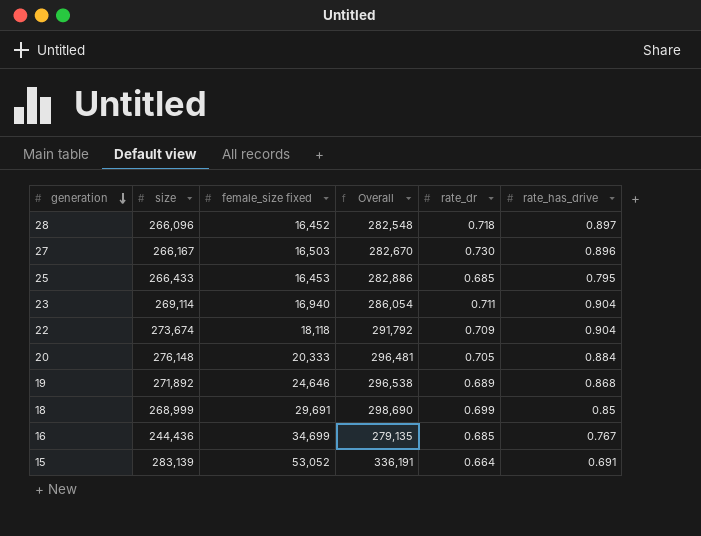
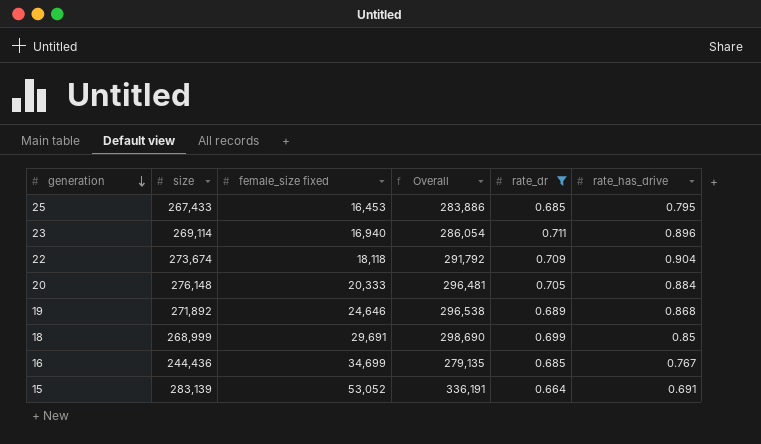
filter: none -> rate_dr <= 0.711
25 | size: 266,433 -> 267,433
25 | Overall: 282,886 -> 283,886
23 | rate_has_drive: 0.904 -> 0.896

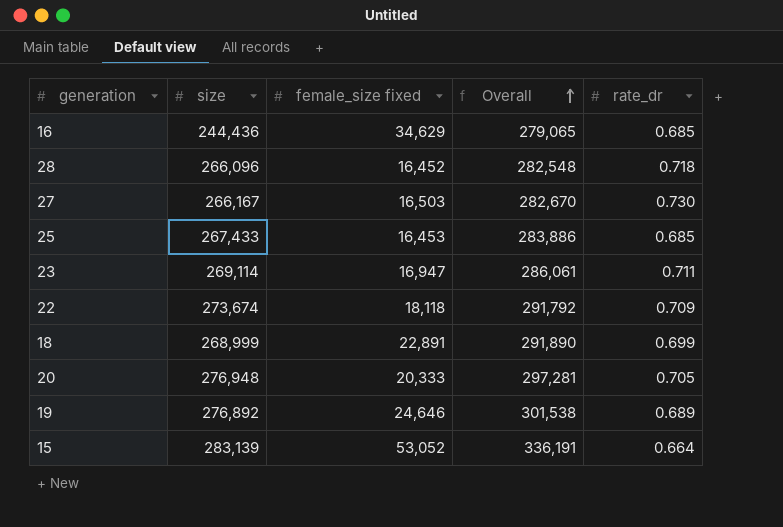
filter: rate_dr <= 0.711 -> none
row order: generation descending -> Overall ascending
column rate_has_drive | position: 6 -> none
16 | female_size fixed: 34,699 -> 34,629
16 | Overall: 279,135 -> 279,065
23 | female_size fixed: 16,940 -> 16,947
23 | Overall: 286,054 -> 286,061
18 | female_size fixed: 29,691 -> 22,891
18 | Overall: 298,690 -> 291,890
20 | size: 276,148 -> 276,948
20 | Overall: 296,481 -> 297,281
19 | size: 271,892 -> 276,892
19 | Overall: 296,538 -> 301,538

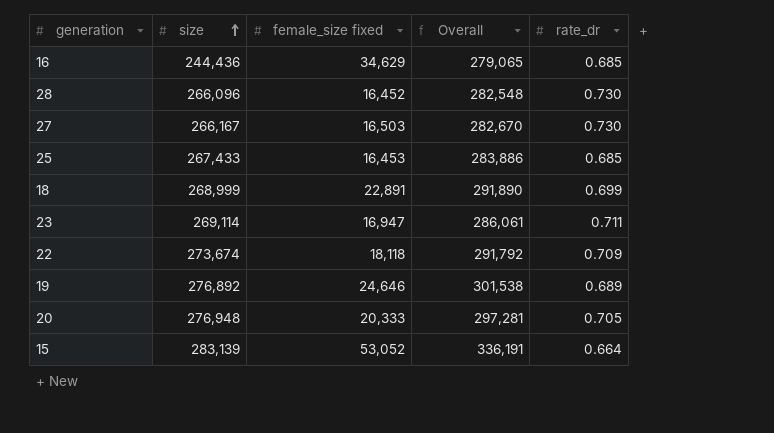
row order: Overall ascending -> size ascending
28 | rate_dr: 0.718 -> 0.730

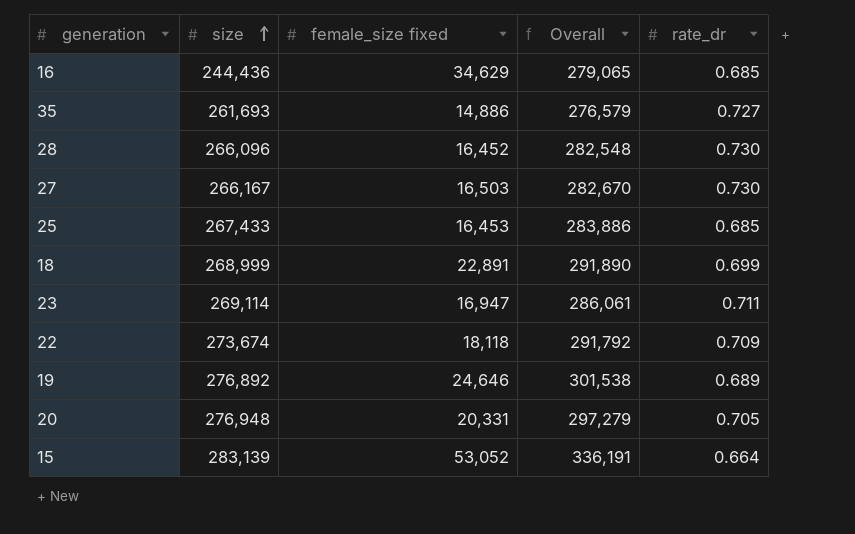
row 35: none -> 261,693 | 14,886 | 276,579 | 0.727
20 | female_size fixed: 20,333 -> 20,331
20 | Overall: 297,281 -> 297,279

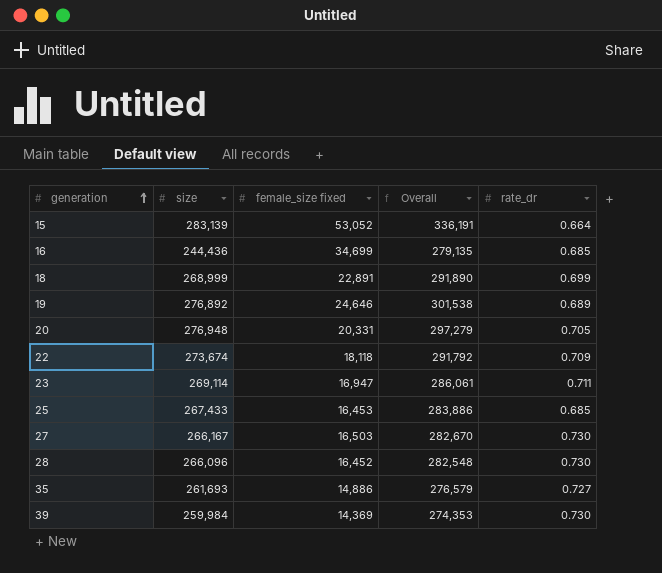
row order: size ascending -> generation ascending
16 | female_size fixed: 34,629 -> 34,699
16 | Overall: 279,065 -> 279,135
row 39: none -> 259,984 | 14,369 | 274,353 | 0.730

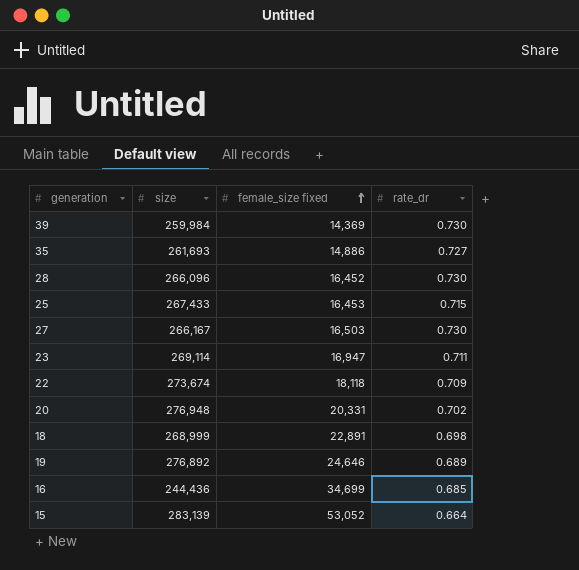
row order: generation ascending -> female_size fixed ascending
column Overall | formula: [size] + [female_size fixed] -> none
25 | rate_dr: 0.685 -> 0.715
20 | rate_dr: 0.705 -> 0.702
18 | rate_dr: 0.699 -> 0.698

